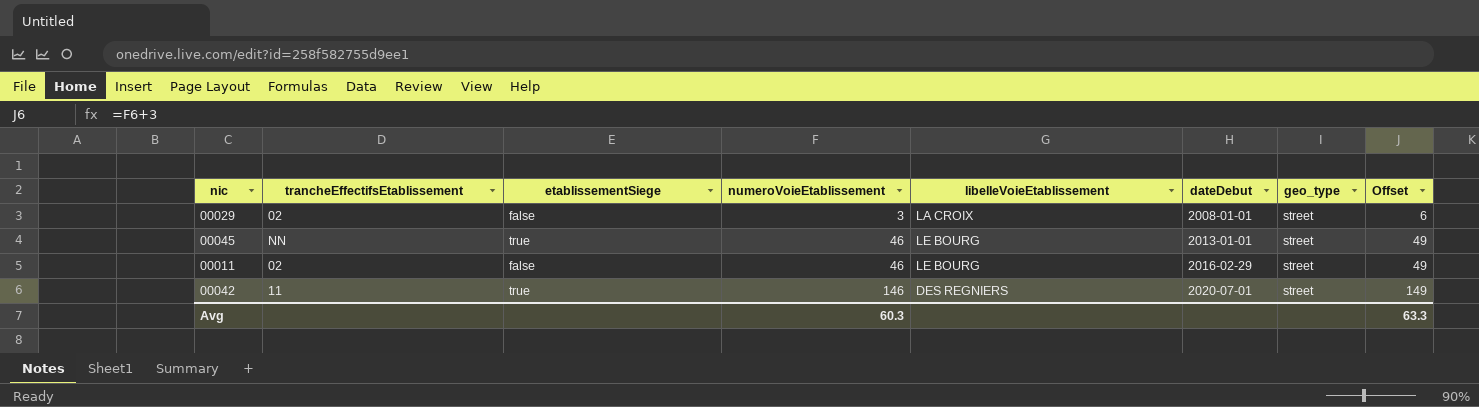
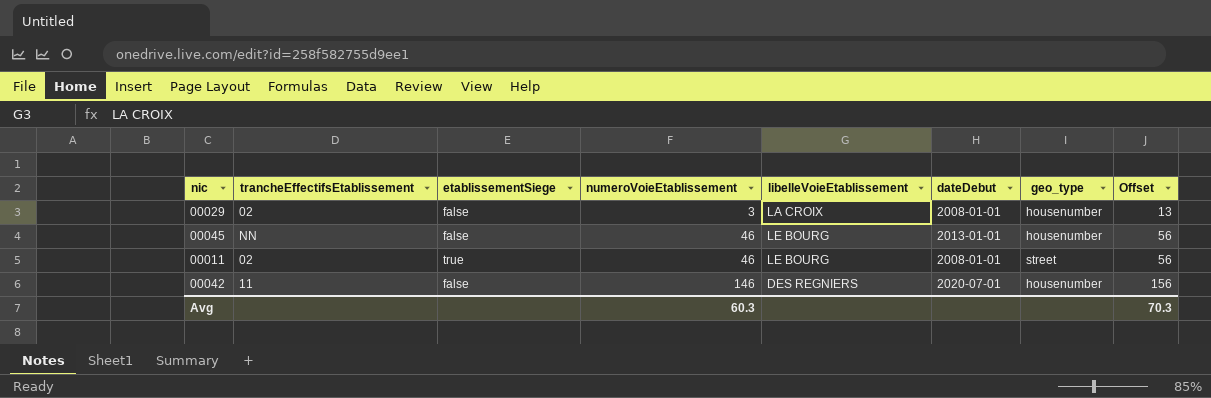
column Offset | formula: [numeroVoieEtablissement] + 3 -> [numeroVoieEtablissement] + 10
00029 | geo_type: street -> housenumber
00045 | etablissementSiege: true -> false
00045 | geo_type: street -> housenumber
00011 | etablissementSiege: false -> true
00011 | dateDebut: 2016-02-29 -> 2008-01-01
00042 | etablissementSiege: true -> false
00042 | geo_type: street -> housenumber
Avg | Offset: 63.3 -> 70.3

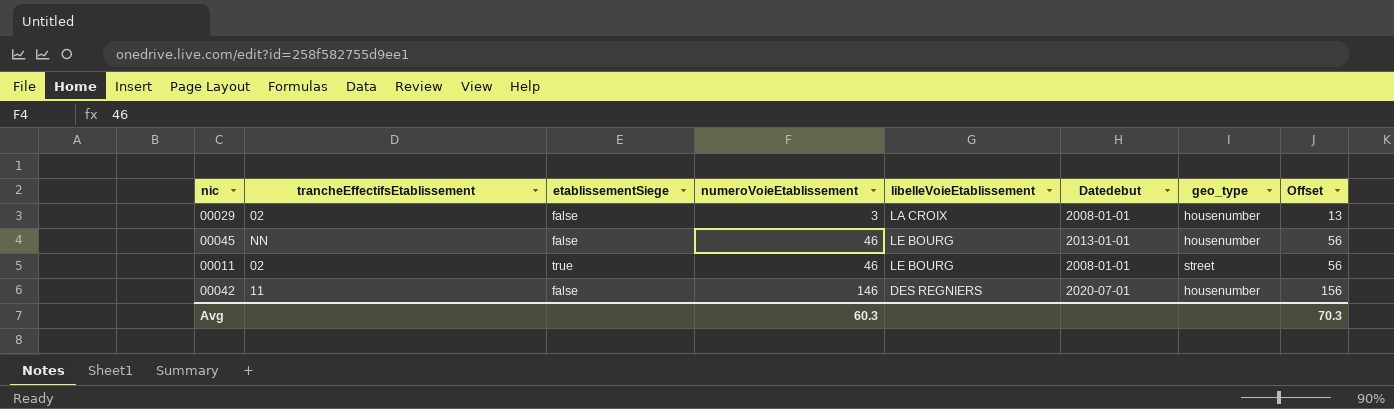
column name: dateDebut -> Datedebut

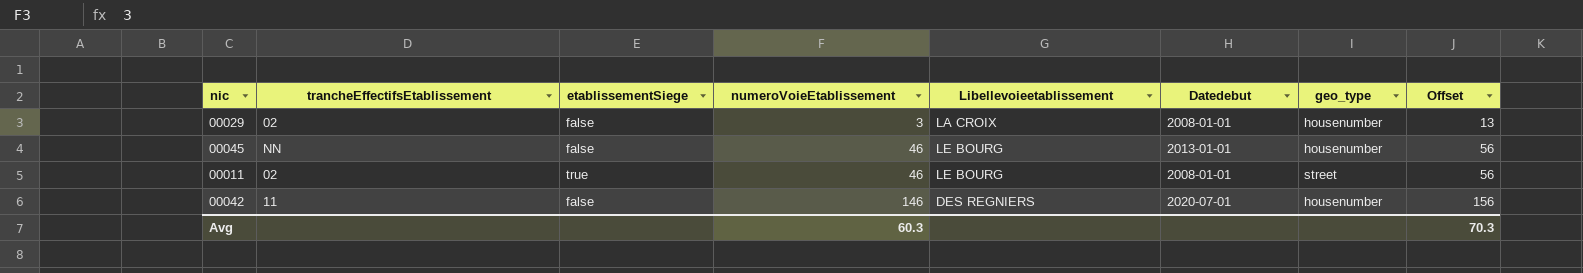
column name: libelleVoieEtablissement -> Libellevoieetablissement

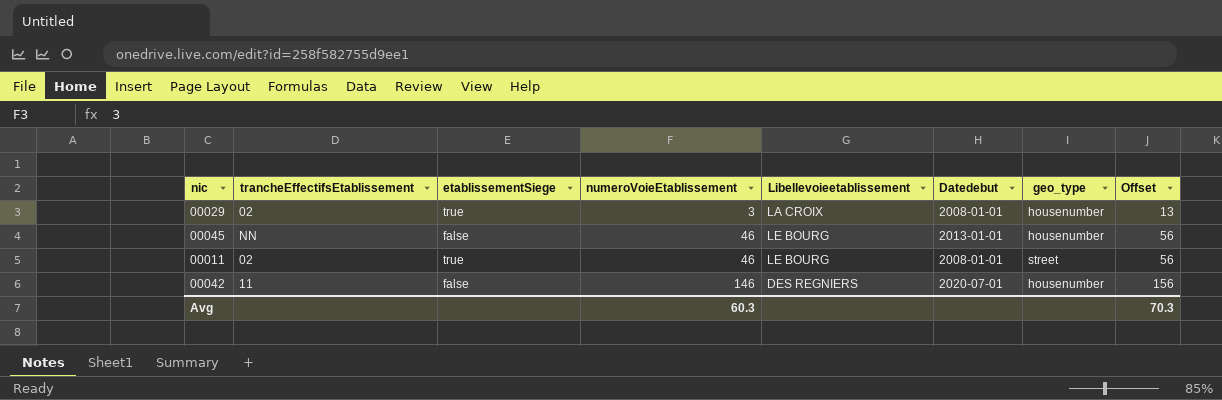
00029 | etablissementSiege: false -> true

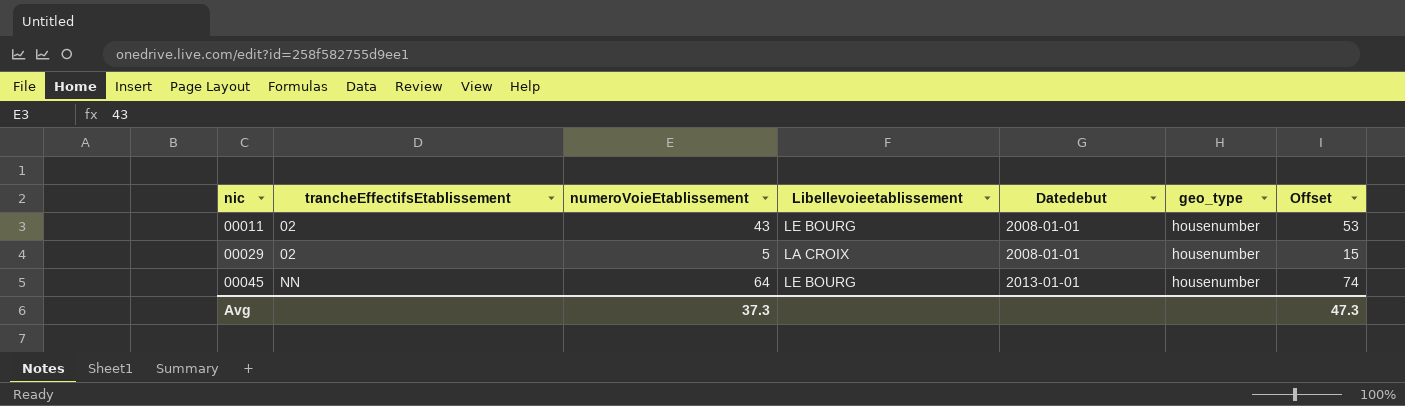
row order: numeroVoieEtablissement ascending -> nic ascending
column etablissementSiege | position: 3 -> none
row 00042: 11 | false | 146 | DES REGNIERS | 2020-07-01 | housenumber | 156 -> none
00011 | numeroVoieEtablissement: 46 -> 43
00011 | geo_type: street -> housenumber
00011 | Offset: 56 -> 53
00029 | numeroVoieEtablissement: 3 -> 5
00029 | Offset: 13 -> 15
00045 | numeroVoieEtablissement: 46 -> 64
00045 | Offset: 56 -> 74
Avg | numeroVoieEtablissement: 60.3 -> 37.3
Avg | Offset: 70.3 -> 47.3

